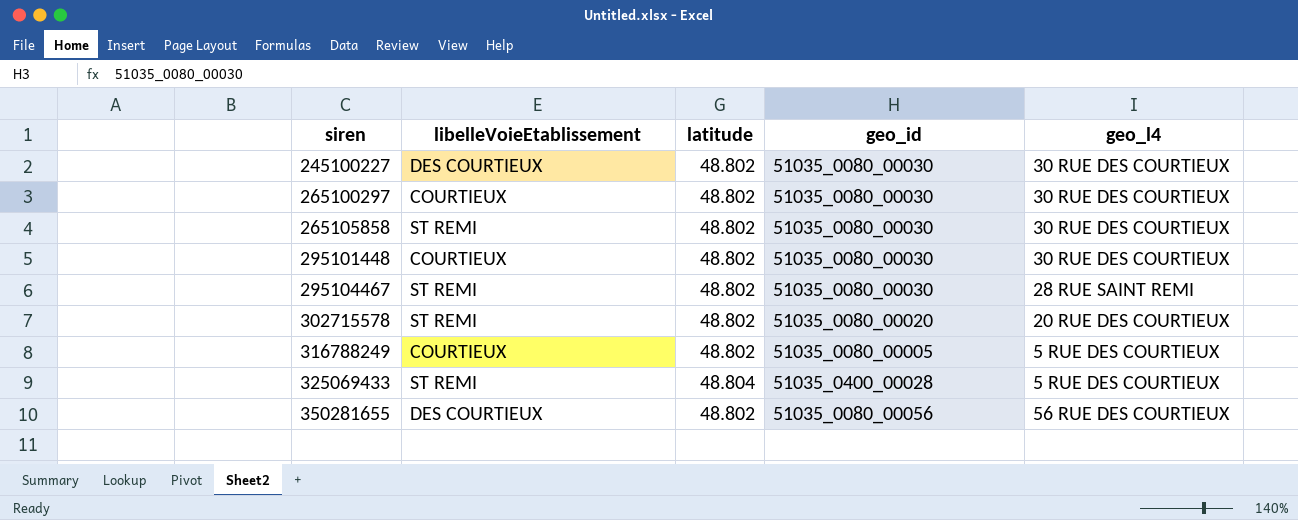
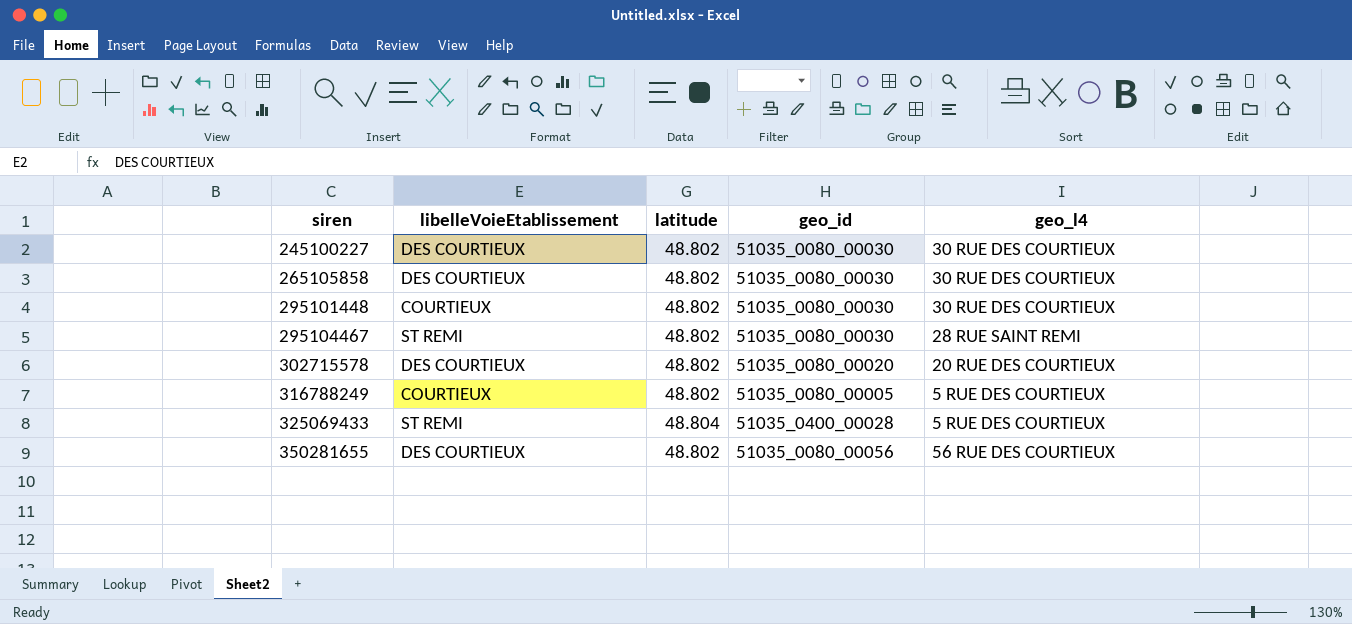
row 265100297: COURTIEUX | 48.802 | 51035_0080_00030 | 30 RUE DES COURTIEUX -> none
265105858 | libelleVoieEtablissement: ST REMI -> DES COURTIEUX
302715578 | libelleVoieEtablissement: ST REMI -> DES COURTIEUX

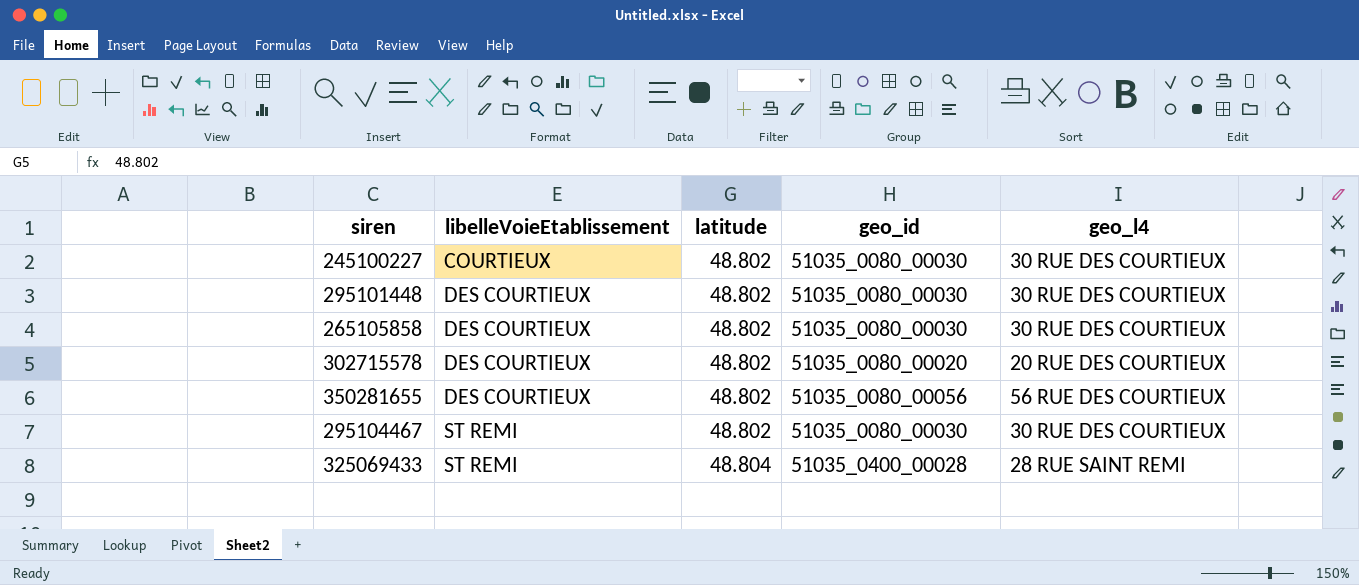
row order: siren ascending -> libelleVoieEtablissement ascending
row 316788249: COURTIEUX | 48.802 | 51035_0080_00005 | 5 RUE DES COURTIEUX -> none
245100227 | libelleVoieEtablissement: DES COURTIEUX -> COURTIEUX
295101448 | libelleVoieEtablissement: COURTIEUX -> DES COURTIEUX
295104467 | geo_l4: 28 RUE SAINT REMI -> 30 RUE DES COURTIEUX
325069433 | geo_l4: 5 RUE DES COURTIEUX -> 28 RUE SAINT REMI

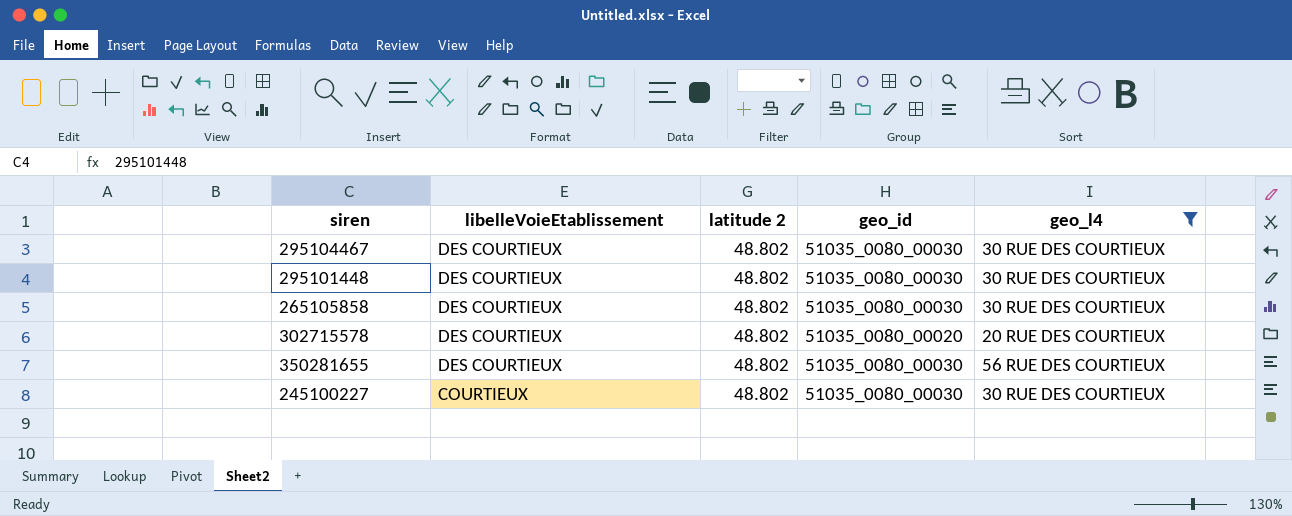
filter: none -> geo_l4 != 28 RUE SAINT REMI
row order: libelleVoieEtablissement ascending -> libelleVoieEtablissement descending
column name: latitude -> latitude 2
295104467 | libelleVoieEtablissement: ST REMI -> DES COURTIEUX
350281655 | geo_id: 51035_0080_00056 -> 51035_0080_00030

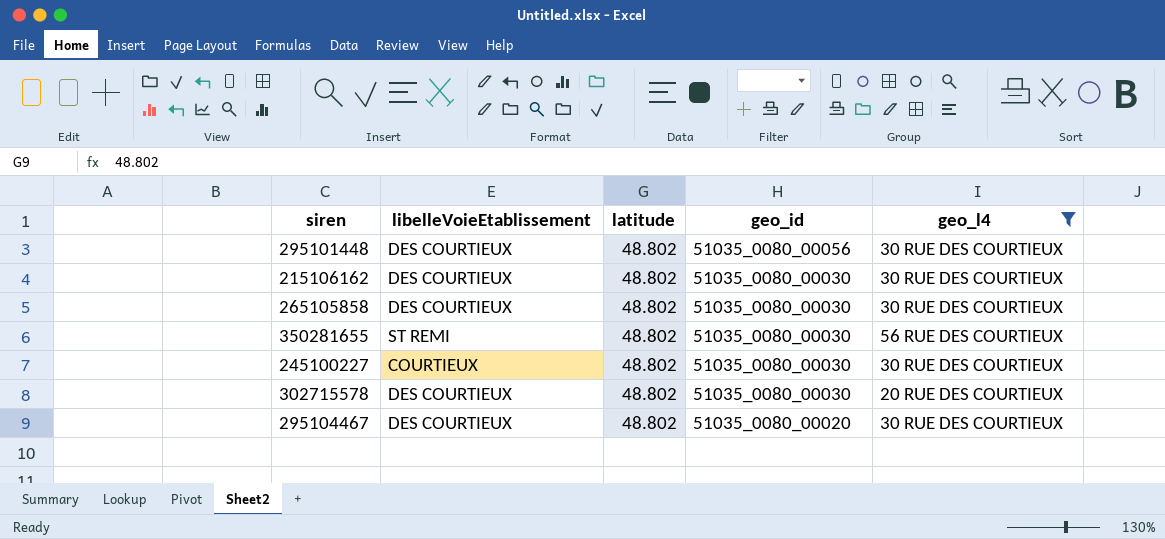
row order: libelleVoieEtablissement descending -> geo_id descending
column name: latitude 2 -> latitude
295101448 | geo_id: 51035_0080_00030 -> 51035_0080_00056
row 215106162: none -> DES COURTIEUX | 48.802 | 51035_0080_00030 | 30 RUE DES COURTIEUX
350281655 | libelleVoieEtablissement: DES COURTIEUX -> ST REMI
302715578 | geo_id: 51035_0080_00020 -> 51035_0080_00030
295104467 | geo_id: 51035_0080_00030 -> 51035_0080_00020

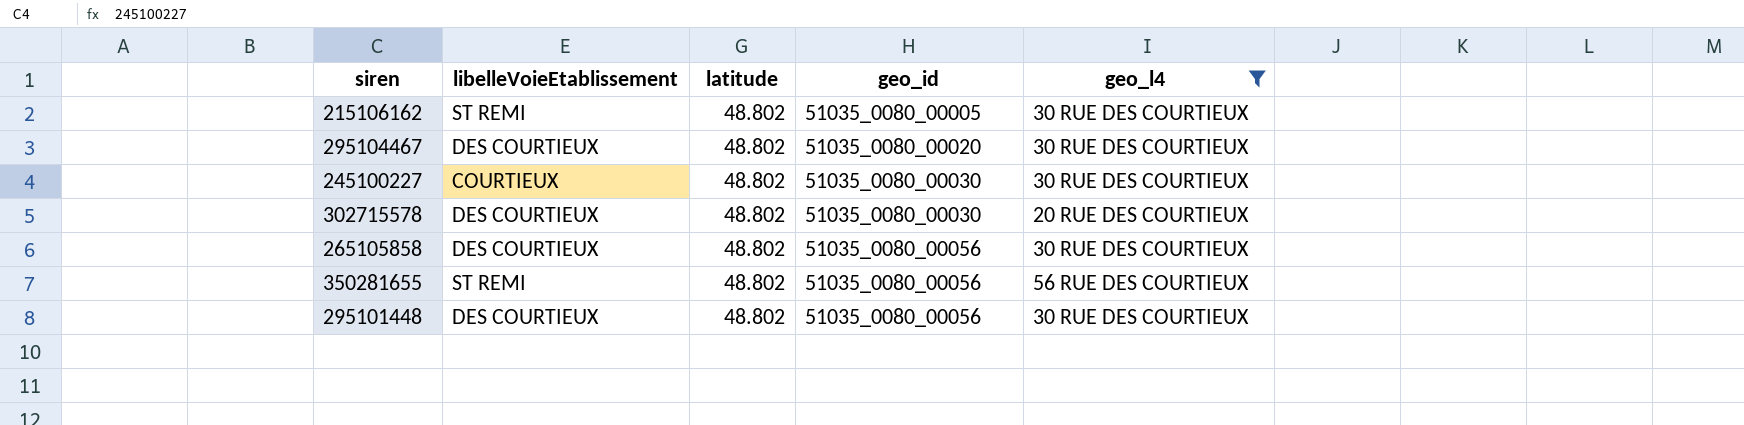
row order: geo_id descending -> geo_id ascending
215106162 | libelleVoieEtablissement: DES COURTIEUX -> ST REMI
215106162 | geo_id: 51035_0080_00030 -> 51035_0080_00005
265105858 | geo_id: 51035_0080_00030 -> 51035_0080_00056
350281655 | geo_id: 51035_0080_00030 -> 51035_0080_00056

